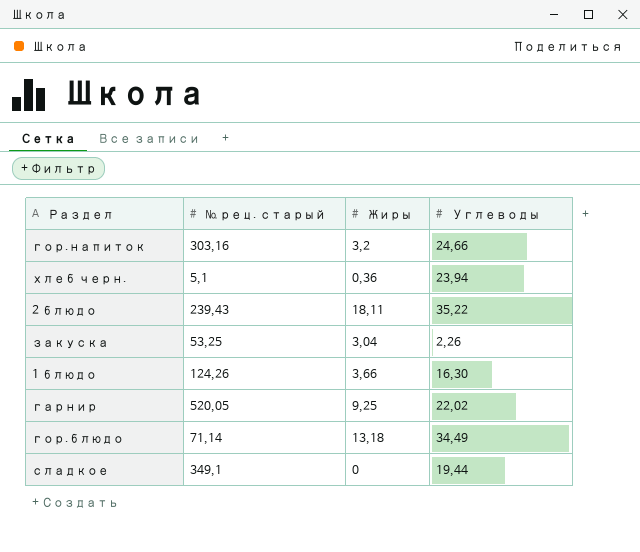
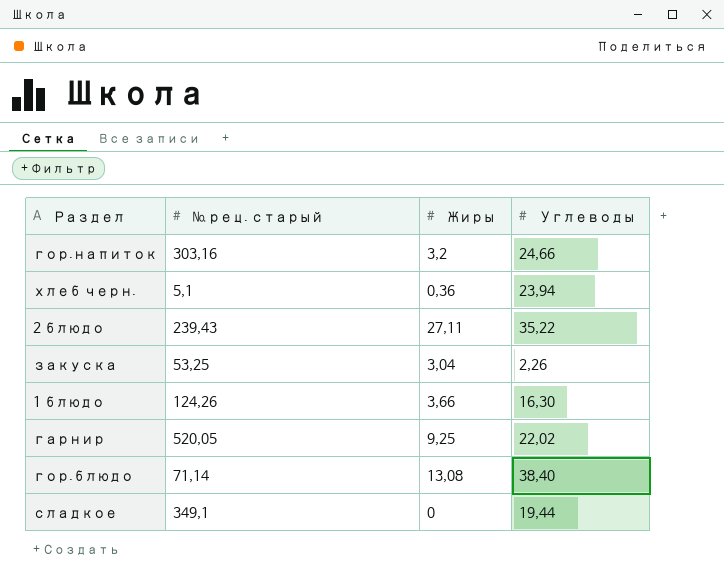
2 блюдо | Жиры: 18,11 -> 27,11
гор.блюдо | Жиры: 13,18 -> 13,08
гор.блюдо | Углеводы: 34,49 -> 38,40

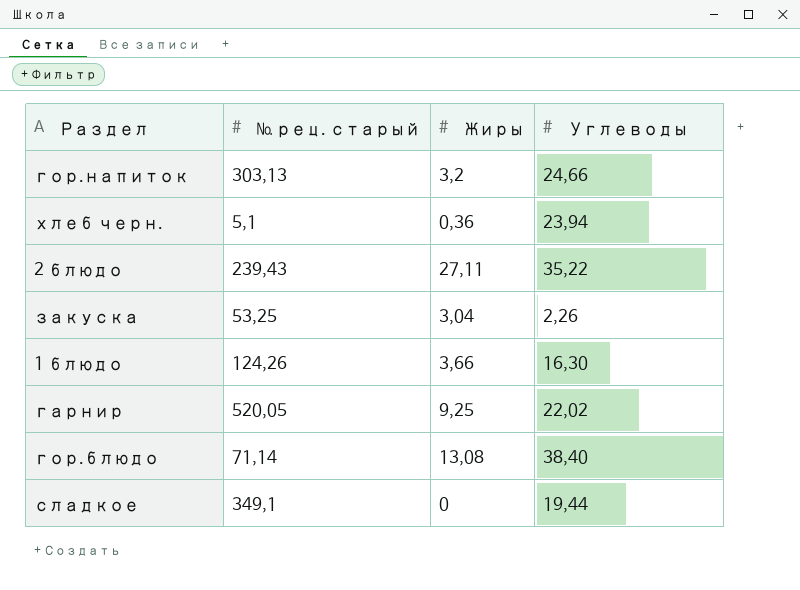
гор.напиток | № рец. старый: 303,16 -> 303,13

